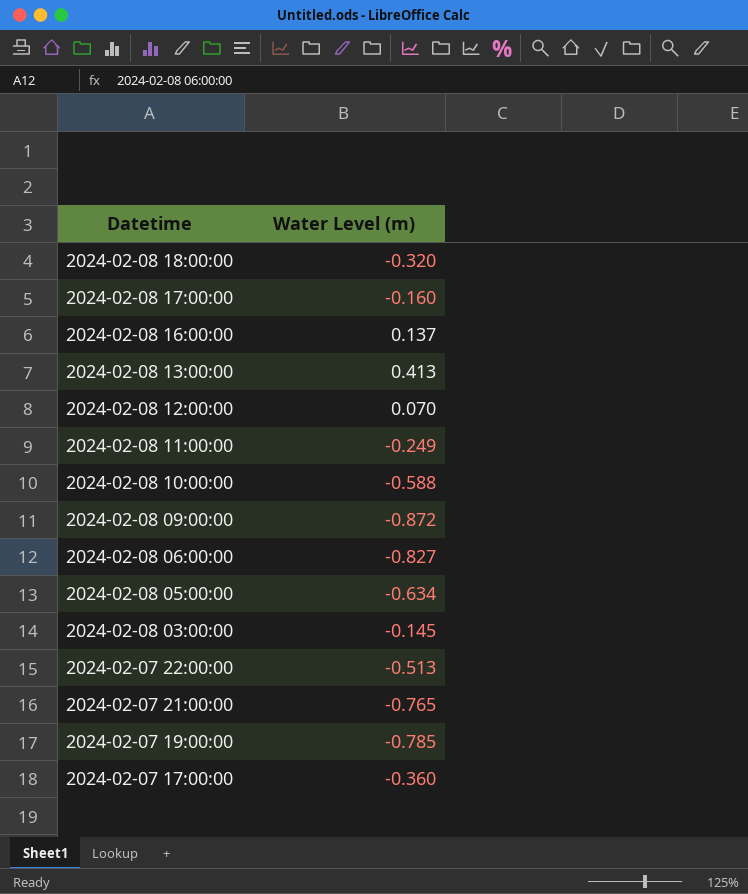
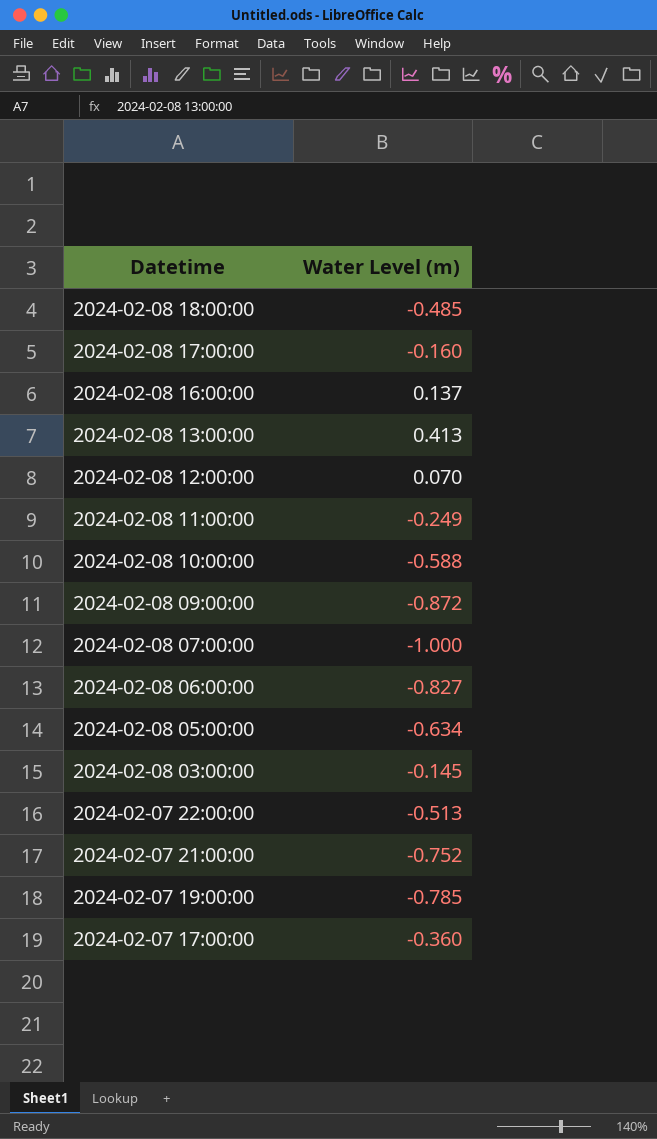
2024-02-08 18:00:00 | Water Level (m): -0.320 -> -0.485
row 2024-02-08 07:00:00: none -> -1.000
2024-02-07 21:00:00 | Water Level (m): -0.765 -> -0.752

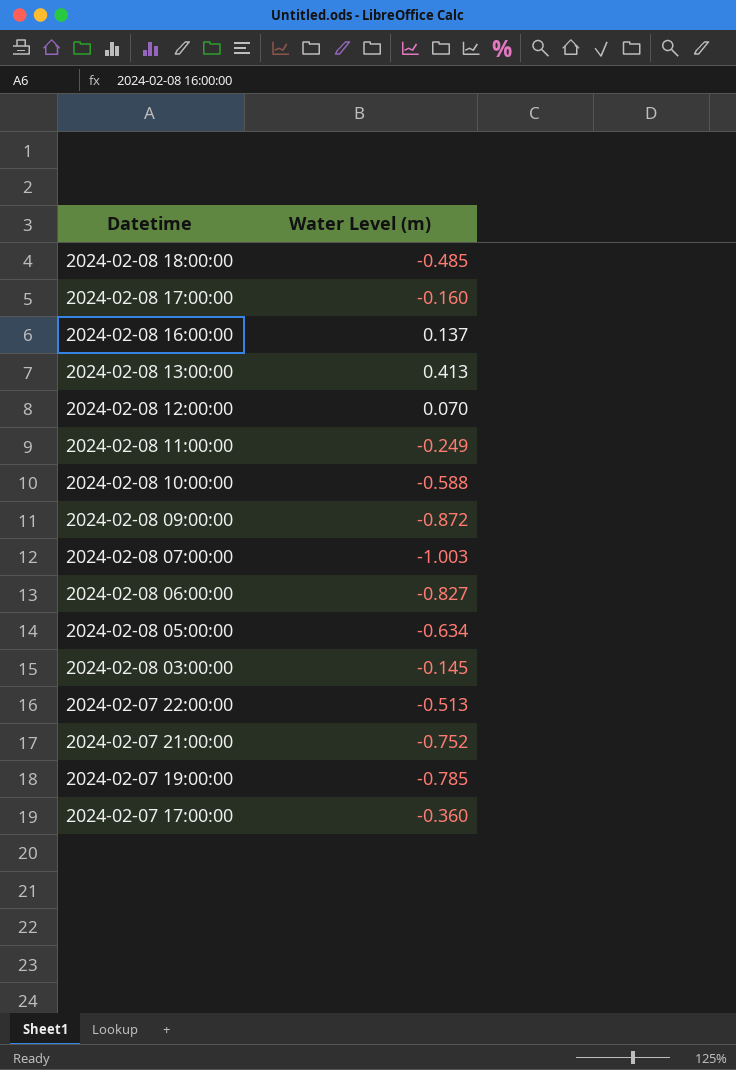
2024-02-08 07:00:00 | Water Level (m): -1.000 -> -1.003

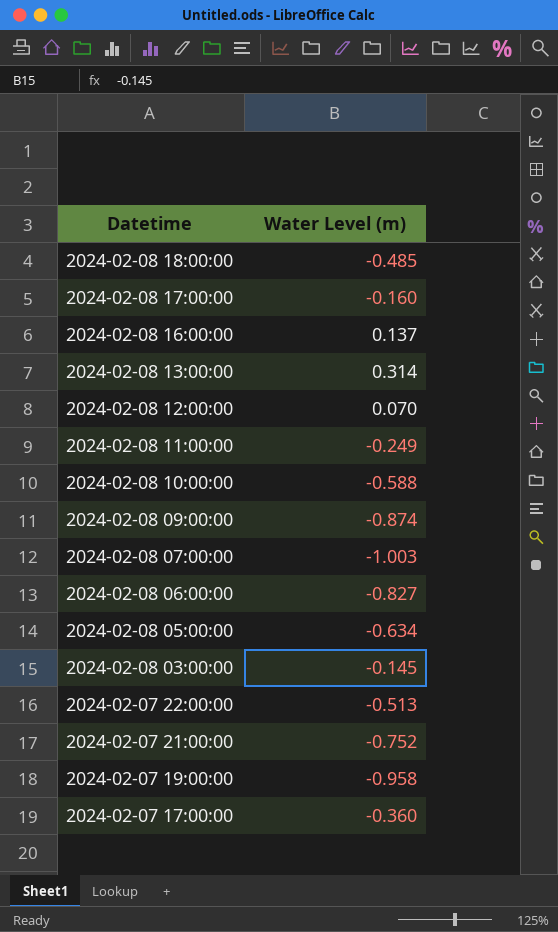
2024-02-08 13:00:00 | Water Level (m): 0.413 -> 0.314
2024-02-08 09:00:00 | Water Level (m): -0.872 -> -0.874
2024-02-07 19:00:00 | Water Level (m): -0.785 -> -0.958

